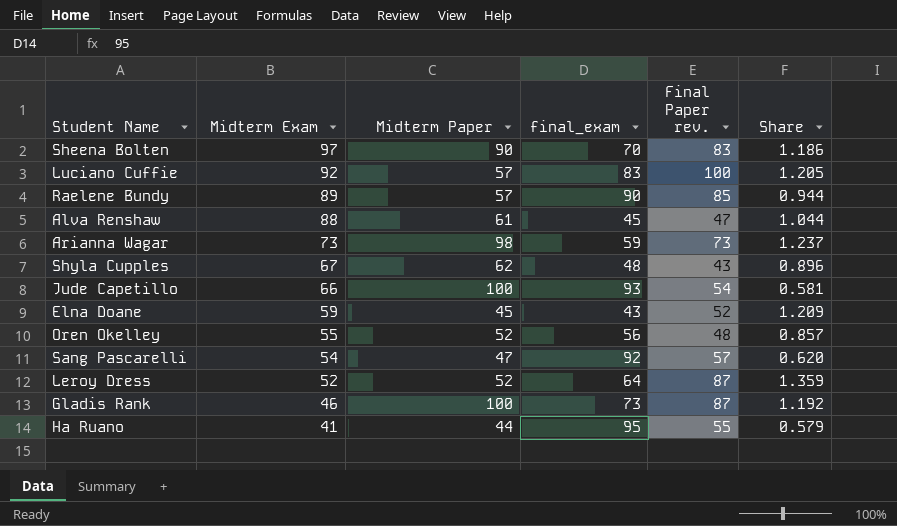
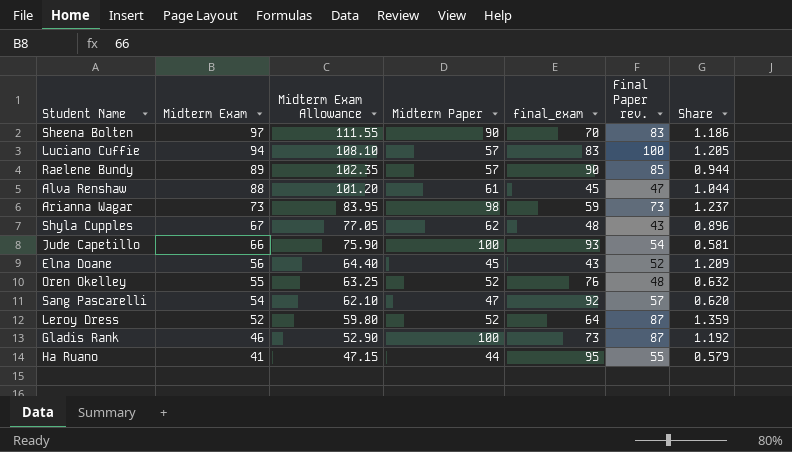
column Midterm Exam Allowance | formula: none -> [Midterm Exam] * 1.15
Luciano Cuffie | Midterm Exam: 92 -> 94
Elna Doane | Midterm Exam: 59 -> 56
Oren Okelley | final_exam: 56 -> 76
Oren Okelley | Share: 0.857 -> 0.632

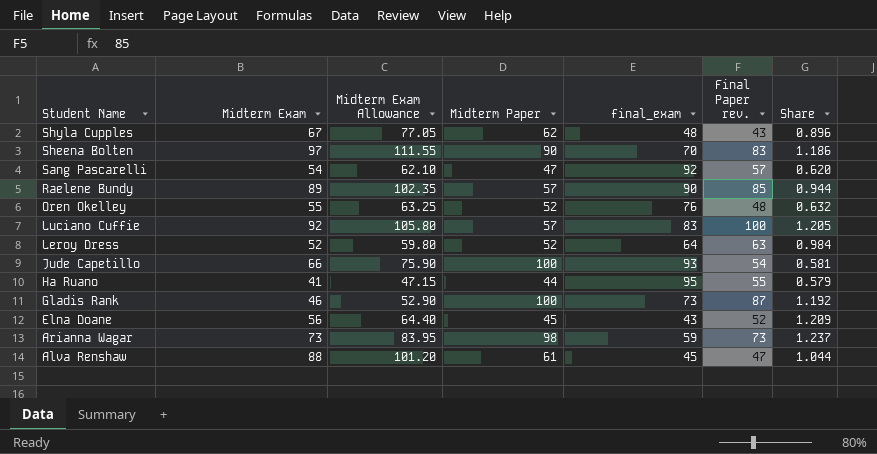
row order: Midterm Exam descending -> Student Name descending
Luciano Cuffie | Midterm Exam: 94 -> 92
Luciano Cuffie | Midterm Exam Allowance: 108.10 -> 105.80
Leroy Dress | Final Paper rev.: 87 -> 63
Leroy Dress | Share: 1.359 -> 0.984

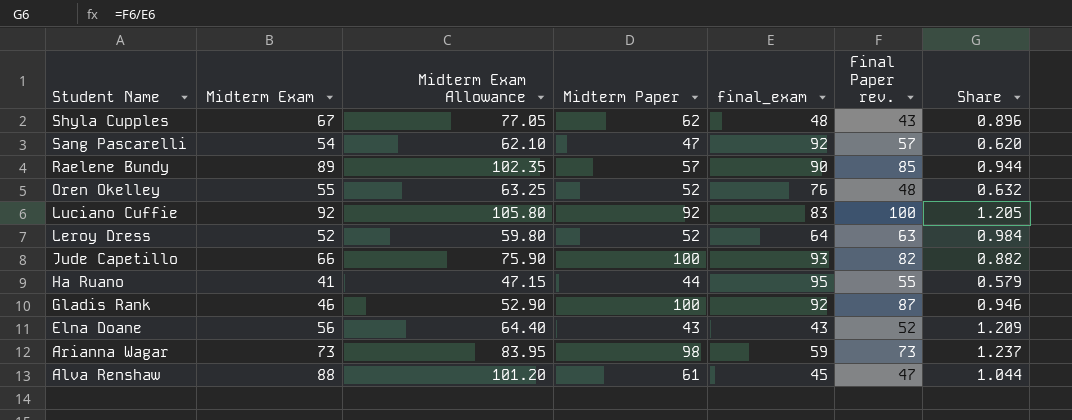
row Sheena Bolten: 97 | 111.55 | 90 | 70 | 83 | 1.186 -> none
Luciano Cuffie | Midterm Paper: 57 -> 92
Jude Capetillo | Final Paper rev.: 54 -> 82
Jude Capetillo | Share: 0.581 -> 0.882
Gladis Rank | final_exam: 73 -> 92
Gladis Rank | Share: 1.192 -> 0.946
Elna Doane | Midterm Paper: 45 -> 43

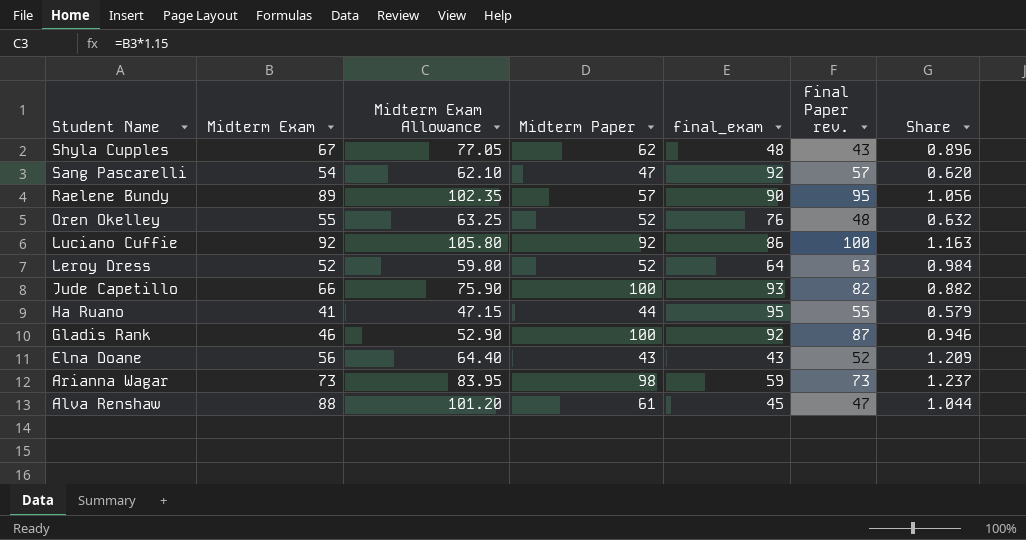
Raelene Bundy | Final Paper rev.: 85 -> 95
Raelene Bundy | Share: 0.944 -> 1.056
Luciano Cuffie | final_exam: 83 -> 86
Luciano Cuffie | Share: 1.205 -> 1.163

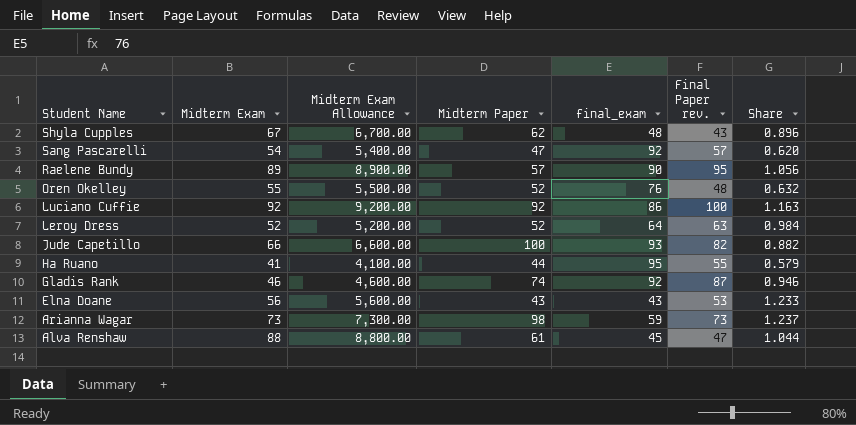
column Midterm Exam Allowance | formula: [Midterm Exam] * 1.15 -> [Midterm Exam] * 100
Gladis Rank | Midterm Paper: 100 -> 74
Elna Doane | Final Paper rev.: 52 -> 53
Elna Doane | Share: 1.209 -> 1.233

